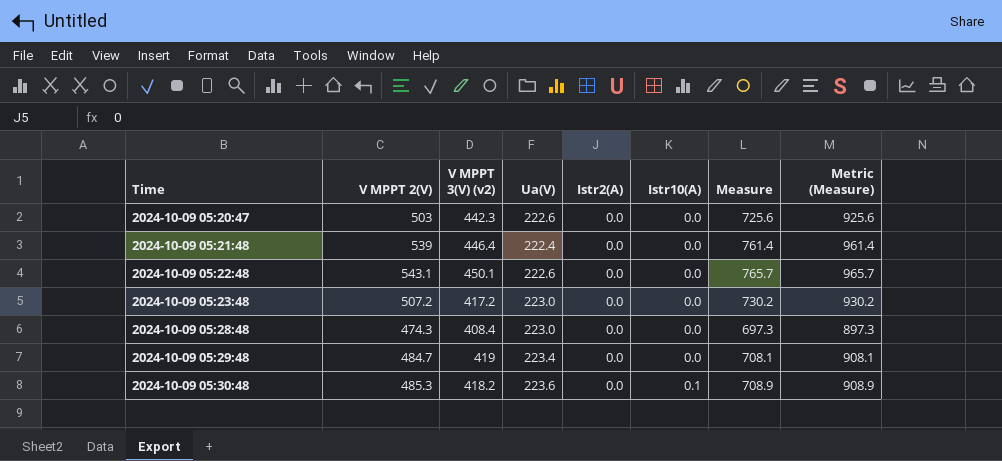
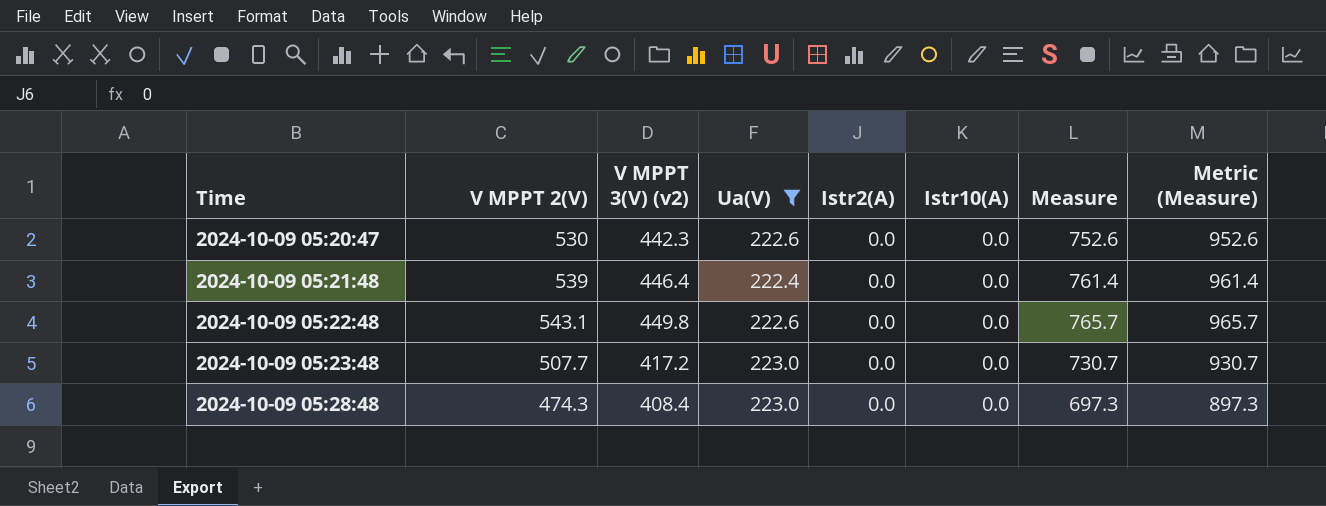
filter: none -> Ua(V) <= 223.0
2024-10-09 05:20:47 | V MPPT 2(V): 503 -> 530
2024-10-09 05:20:47 | Measure: 725.6 -> 752.6
2024-10-09 05:20:47 | Metric (Measure): 925.6 -> 952.6
2024-10-09 05:22:48 | V MPPT 3(V) (v2): 450.1 -> 449.8
2024-10-09 05:23:48 | V MPPT 2(V): 507.2 -> 507.7
2024-10-09 05:23:48 | Measure: 730.2 -> 730.7
2024-10-09 05:23:48 | Metric (Measure): 930.2 -> 930.7

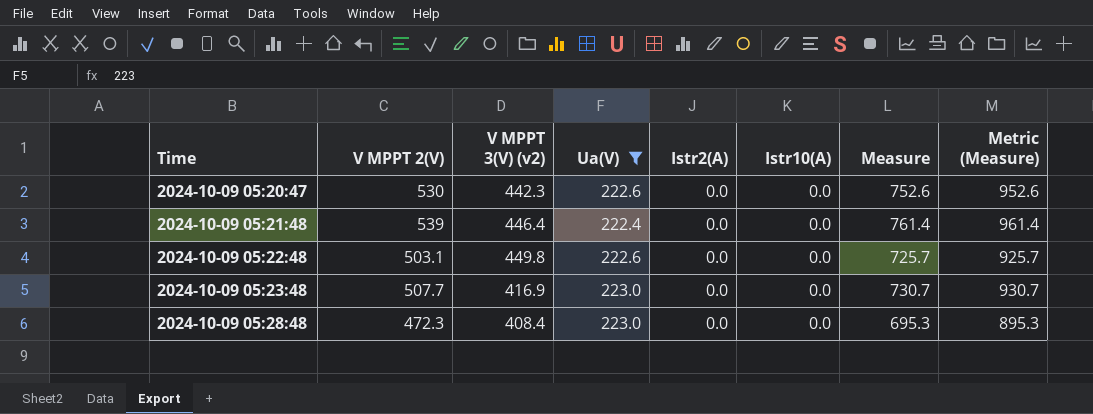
2024-10-09 05:22:48 | V MPPT 2(V): 543.1 -> 503.1
2024-10-09 05:22:48 | Measure: 765.7 -> 725.7
2024-10-09 05:22:48 | Metric (Measure): 965.7 -> 925.7
2024-10-09 05:23:48 | V MPPT 3(V) (v2): 417.2 -> 416.9
2024-10-09 05:28:48 | V MPPT 2(V): 474.3 -> 472.3
2024-10-09 05:28:48 | Measure: 697.3 -> 695.3
2024-10-09 05:28:48 | Metric (Measure): 897.3 -> 895.3

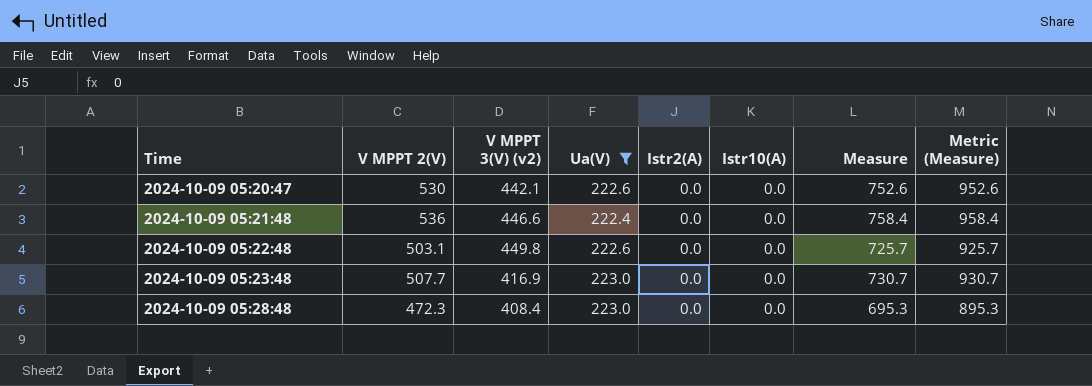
2024-10-09 05:20:47 | V MPPT 3(V) (v2): 442.3 -> 442.1
2024-10-09 05:21:48 | V MPPT 2(V): 539 -> 536
2024-10-09 05:21:48 | V MPPT 3(V) (v2): 446.4 -> 446.6
2024-10-09 05:21:48 | Measure: 761.4 -> 758.4
2024-10-09 05:21:48 | Metric (Measure): 961.4 -> 958.4

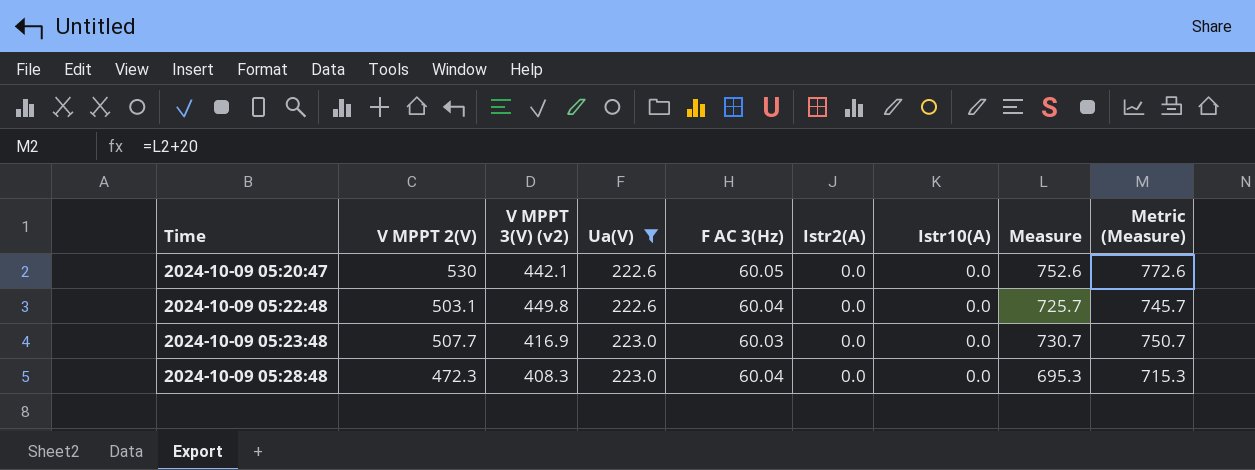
column F AC 3(Hz) | position: none -> 5
column Metric (Measure) | formula: [Measure] + 200 -> [Measure] + 20
row 2024-10-09 05:21:48: 536 | 446.6 | 222.4 | 0.0 | 0.0 | 758.4 | 958.4 -> none
2024-10-09 05:28:48 | V MPPT 3(V) (v2): 408.4 -> 408.3

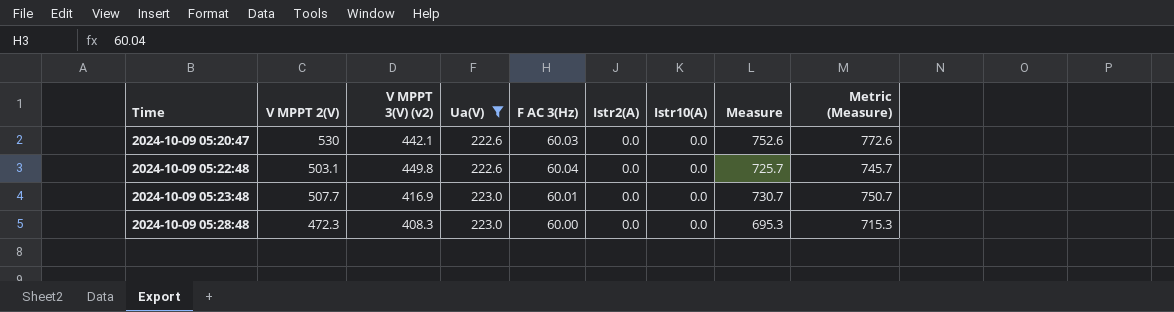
2024-10-09 05:20:47 | F AC 3(Hz): 60.05 -> 60.03
2024-10-09 05:23:48 | F AC 3(Hz): 60.03 -> 60.01
2024-10-09 05:28:48 | F AC 3(Hz): 60.04 -> 60.00

